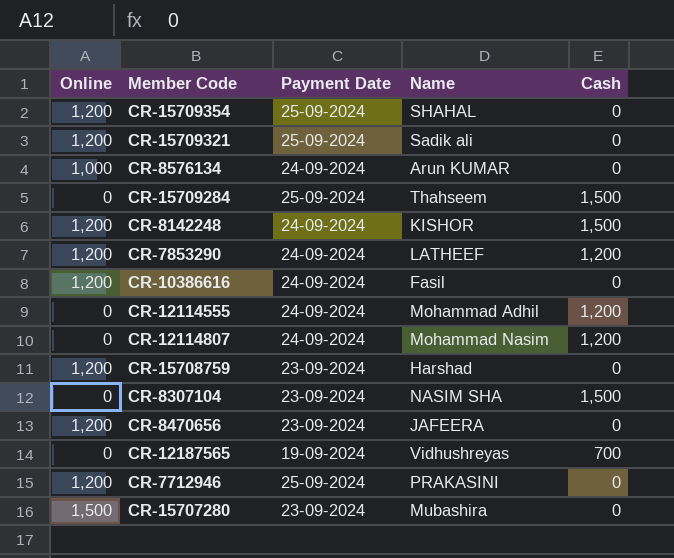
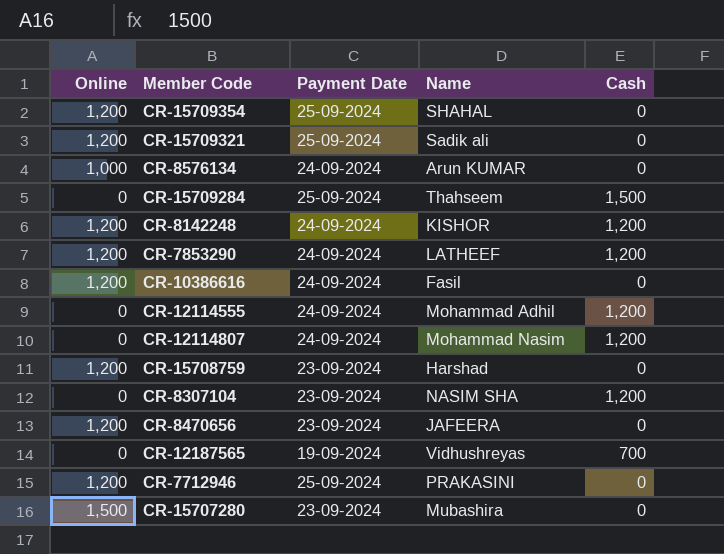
CR-8142248 | Cash: 1,500 -> 1,200
CR-8307104 | Cash: 1,500 -> 1,200

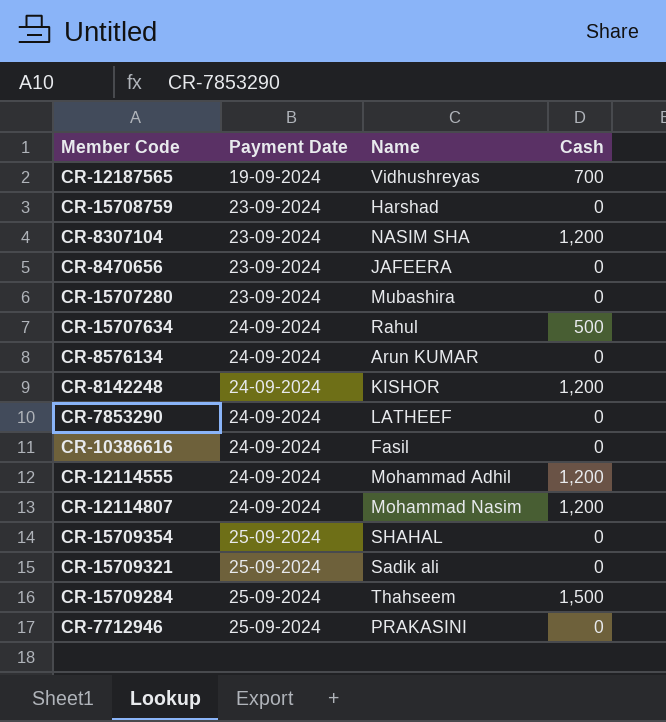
row order: none -> Payment Date ascending
column Online | position: 1 -> none
row CR-15707634: none -> 24-09-2024 | Rahul | 500
CR-7853290 | Cash: 1,200 -> 0

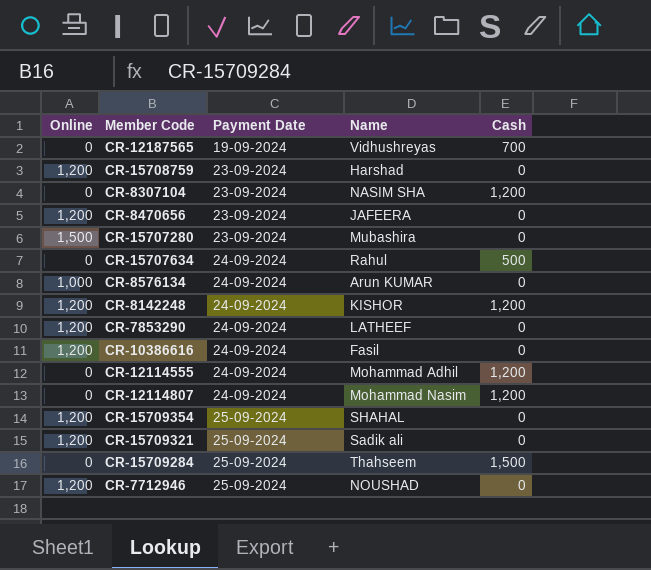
column Online | position: none -> 1
CR-7712946 | Name: PRAKASINI -> NOUSHAD

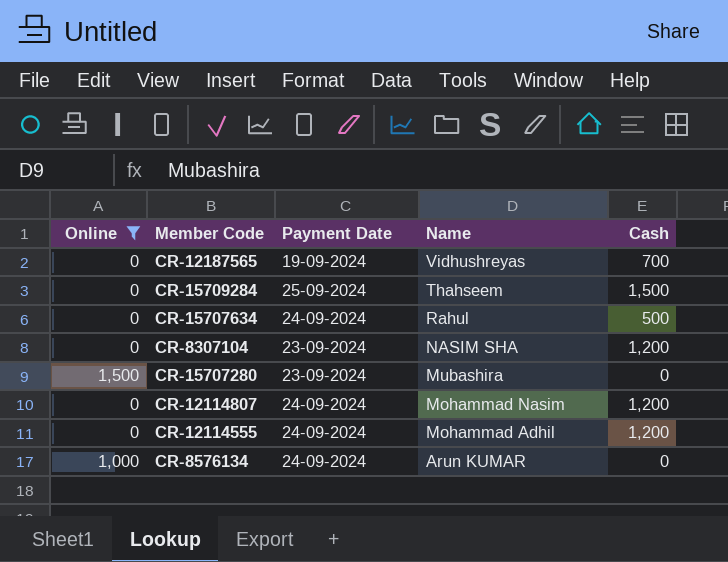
filter: none -> Online != 1,200
row order: Payment Date ascending -> Name descending

